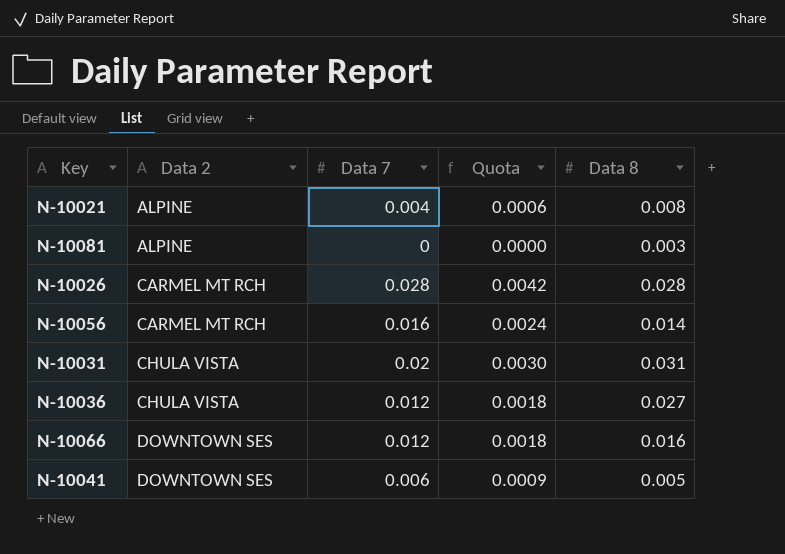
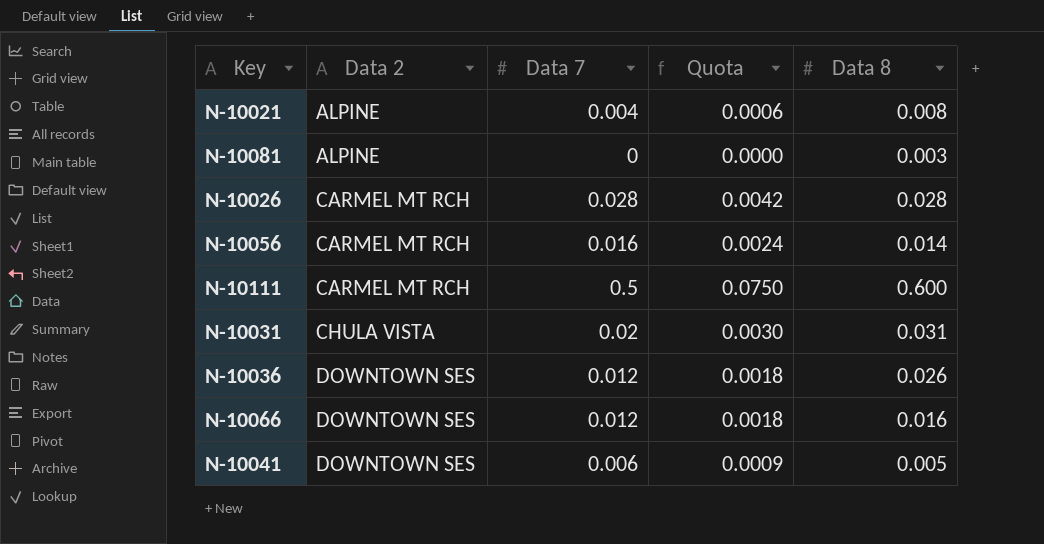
row N-10111: none -> CARMEL MT RCH | 0.5 | 0.0750 | 0.600
N-10036 | Data 2: CHULA VISTA -> DOWNTOWN SES
N-10036 | Data 8: 0.027 -> 0.026

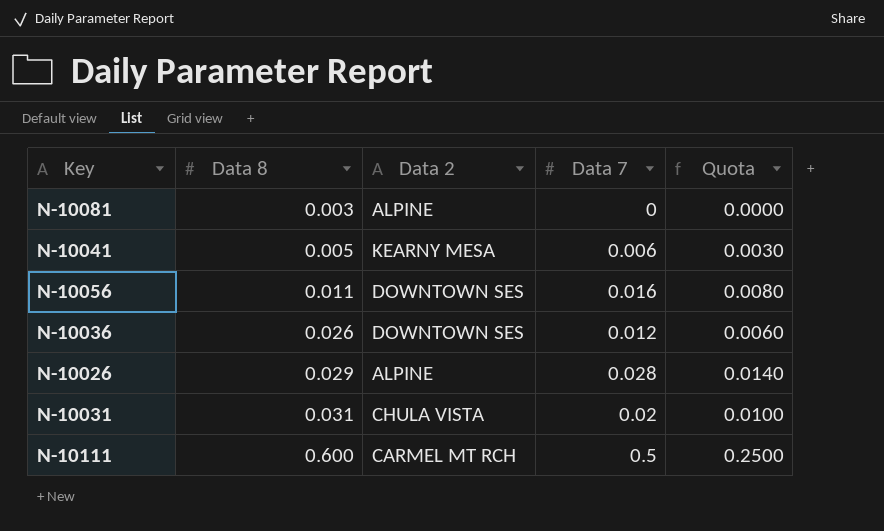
row order: Data 2 ascending -> Data 8 ascending
column Data 8 | position: 5 -> 2
column Quota | formula: [Data 7] * 0.15 -> [Data 7] * 0.5
row N-10021: ALPINE | 0.004 | 0.0006 | 0.008 -> none
row N-10066: DOWNTOWN SES | 0.012 | 0.0018 | 0.016 -> none
N-10041 | Data 2: DOWNTOWN SES -> KEARNY MESA
N-10056 | Data 8: 0.014 -> 0.011
N-10056 | Data 2: CARMEL MT RCH -> DOWNTOWN SES
N-10026 | Data 8: 0.028 -> 0.029
N-10026 | Data 2: CARMEL MT RCH -> ALPINE

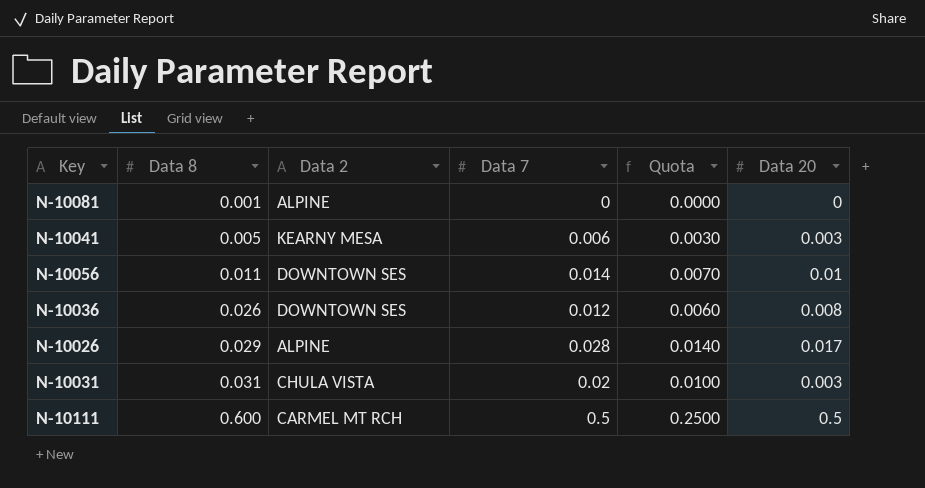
column Data 20 | position: none -> 6
N-10081 | Data 8: 0.003 -> 0.001
N-10056 | Data 7: 0.016 -> 0.014
N-10056 | Quota: 0.0080 -> 0.0070

